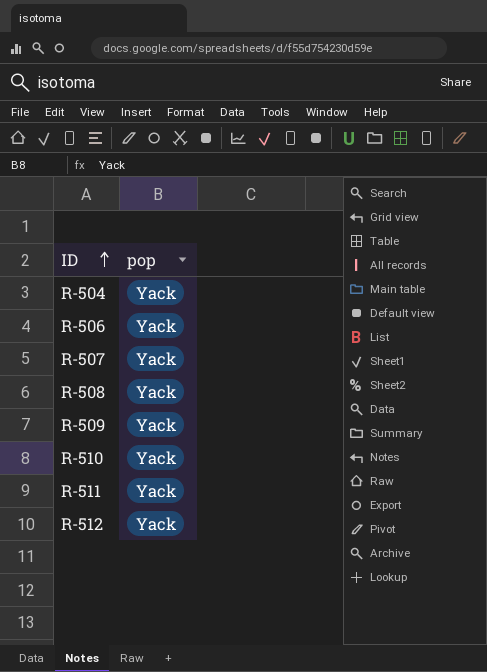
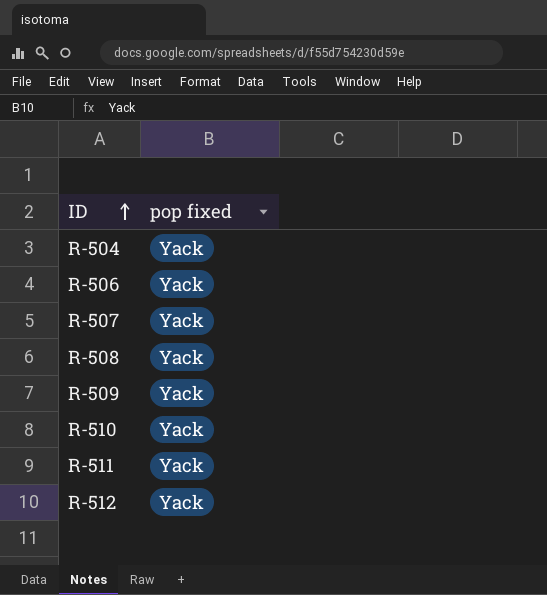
column name: pop -> pop fixed

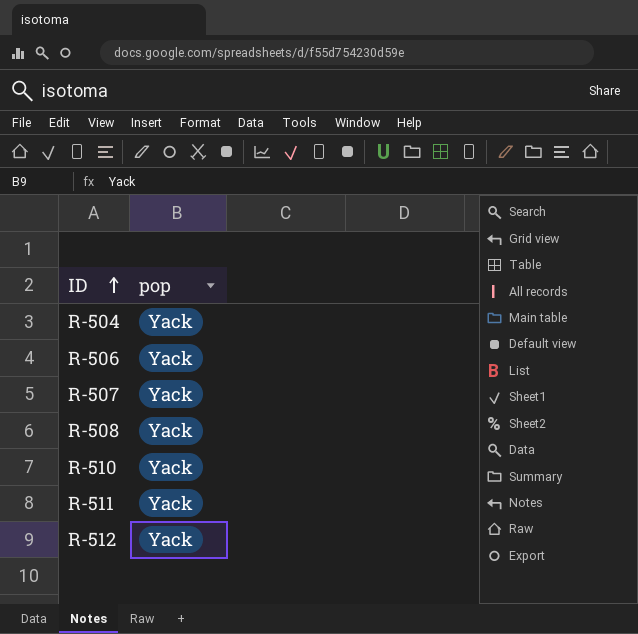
column name: pop fixed -> pop
row R-509: Yack -> none

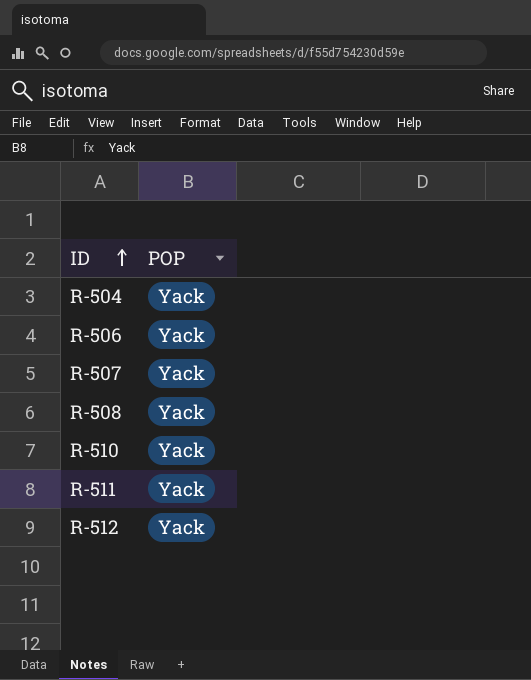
column name: pop -> POP

